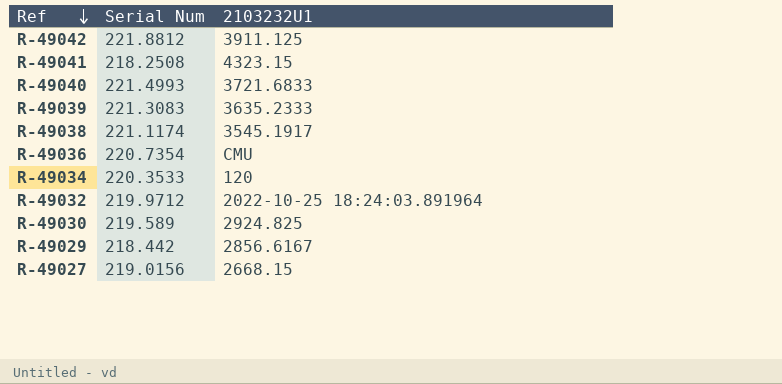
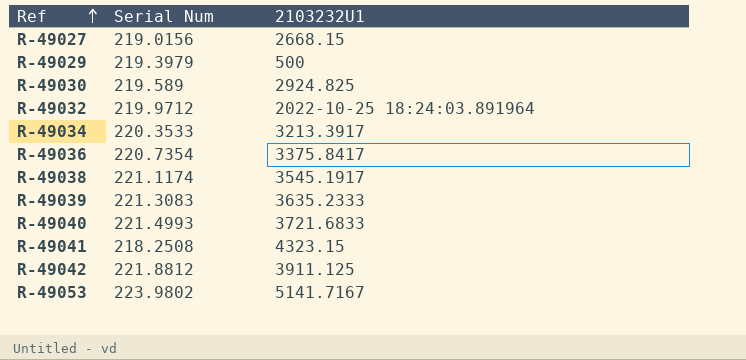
row order: Ref descending -> Ref ascending
R-49029 | Serial Num: 218.442 -> 219.3979
R-49029 | 2103232U1: 2856.6167 -> 500
R-49034 | 2103232U1: 120 -> 3213.3917
R-49036 | 2103232U1: CMU -> 3375.8417
row R-49053: none -> 223.9802 | 5141.7167

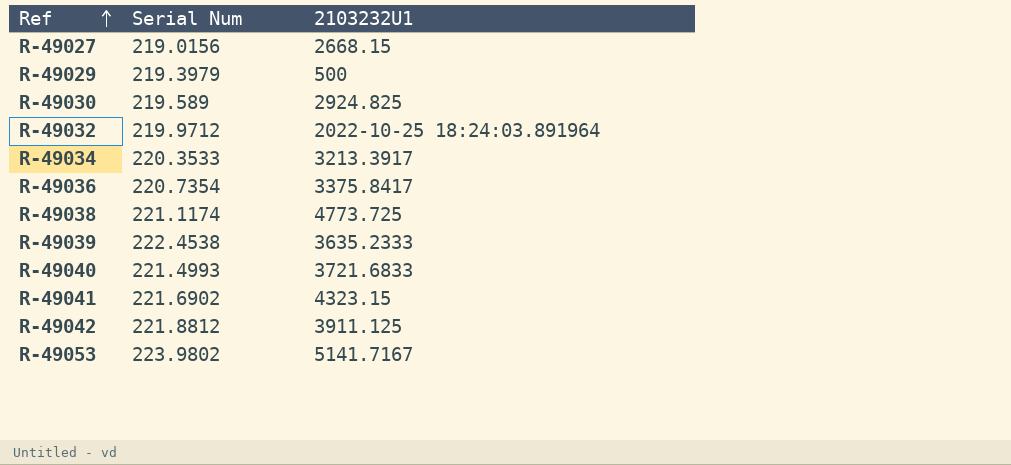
R-49038 | 2103232U1: 3545.1917 -> 4773.725
R-49039 | Serial Num: 221.3083 -> 222.4538
R-49041 | Serial Num: 218.2508 -> 221.6902

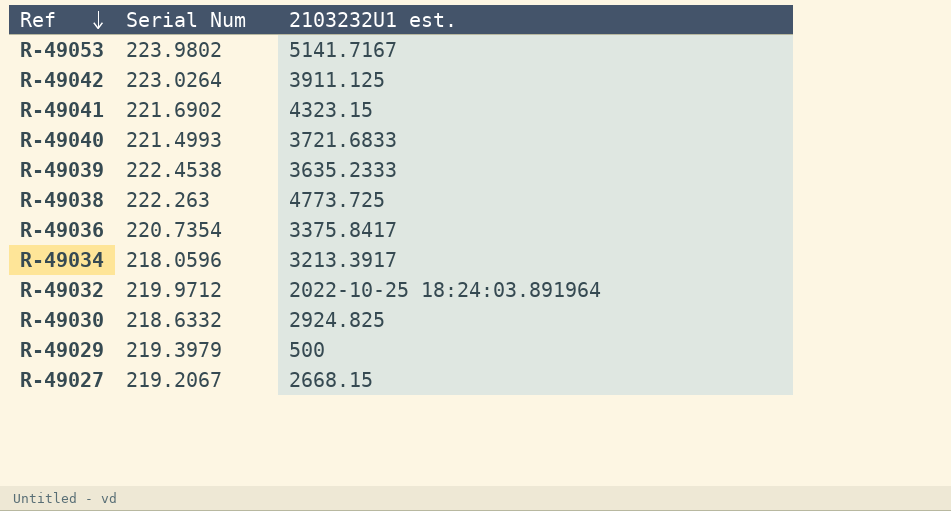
row order: Ref ascending -> Ref descending
column name: 2103232U1 -> 2103232U1 est.
R-49042 | Serial Num: 221.8812 -> 223.0264
R-49038 | Serial Num: 221.1174 -> 222.263
R-49034 | Serial Num: 220.3533 -> 218.0596
R-49030 | Serial Num: 219.589 -> 218.6332
R-49027 | Serial Num: 219.0156 -> 219.2067

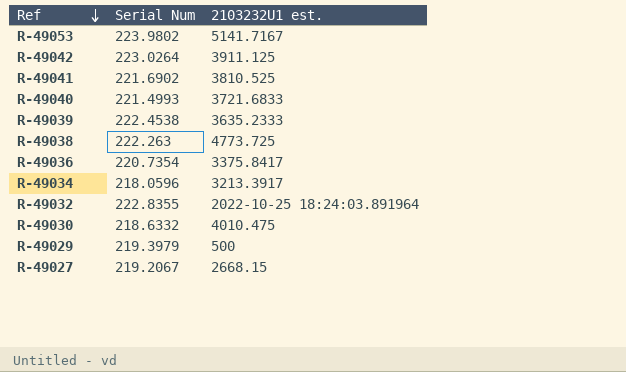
R-49041 | 2103232U1 est.: 4323.15 -> 3810.525
R-49032 | Serial Num: 219.9712 -> 222.8355
R-49030 | 2103232U1 est.: 2924.825 -> 4010.475

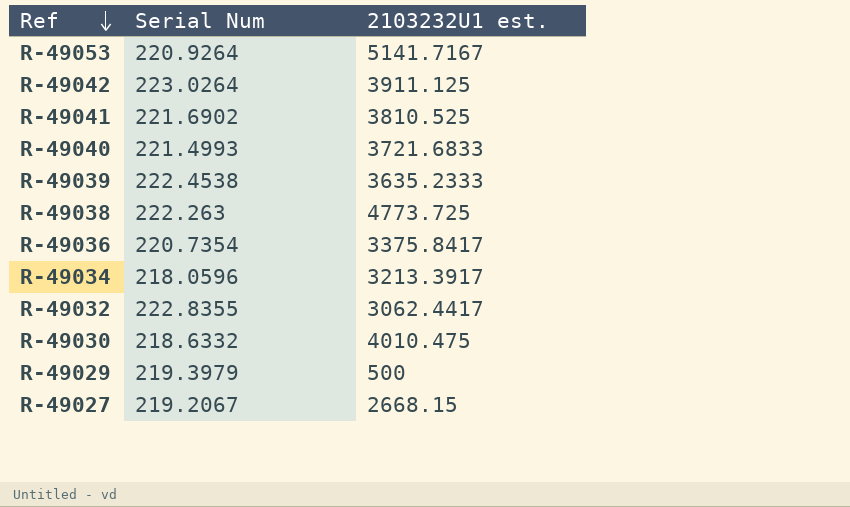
R-49053 | Serial Num: 223.9802 -> 220.9264
R-49032 | 2103232U1 est.: 2022-10-25 18:24:03.891964 -> 3062.4417

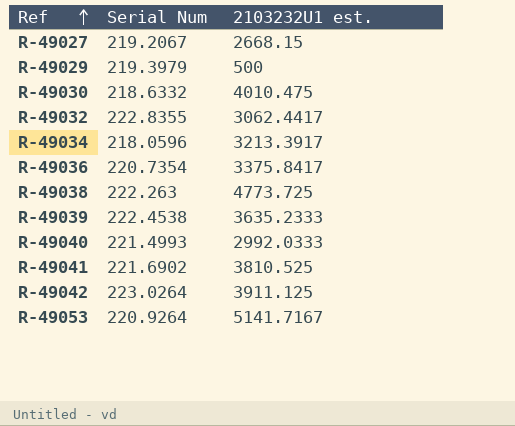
row order: Ref descending -> Ref ascending
R-49040 | 2103232U1 est.: 3721.6833 -> 2992.0333

